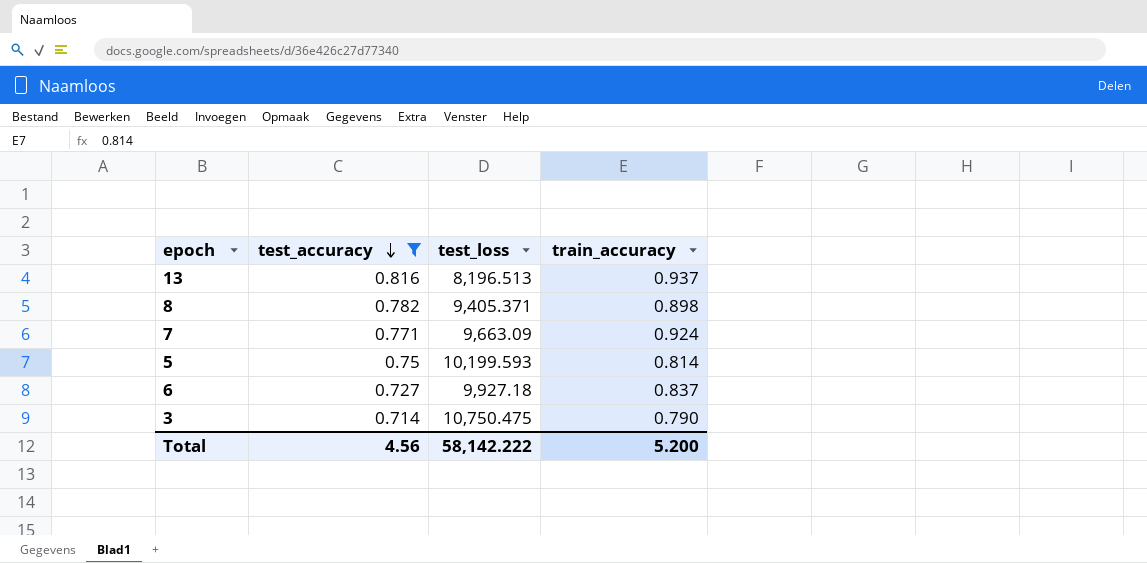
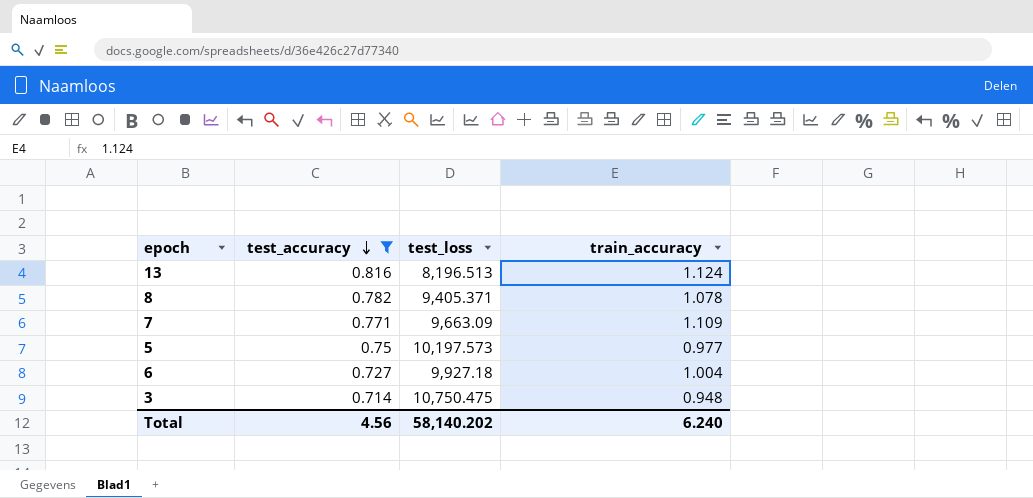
13 | train_accuracy: 0.937 -> 1.124
8 | train_accuracy: 0.898 -> 1.078
7 | train_accuracy: 0.924 -> 1.109
5 | test_loss: 10,199.593 -> 10,197.573
5 | train_accuracy: 0.814 -> 0.977
6 | train_accuracy: 0.837 -> 1.004
3 | train_accuracy: 0.790 -> 0.948
Total | test_loss: 58,142.222 -> 58,140.202
Total | train_accuracy: 5.200 -> 6.240

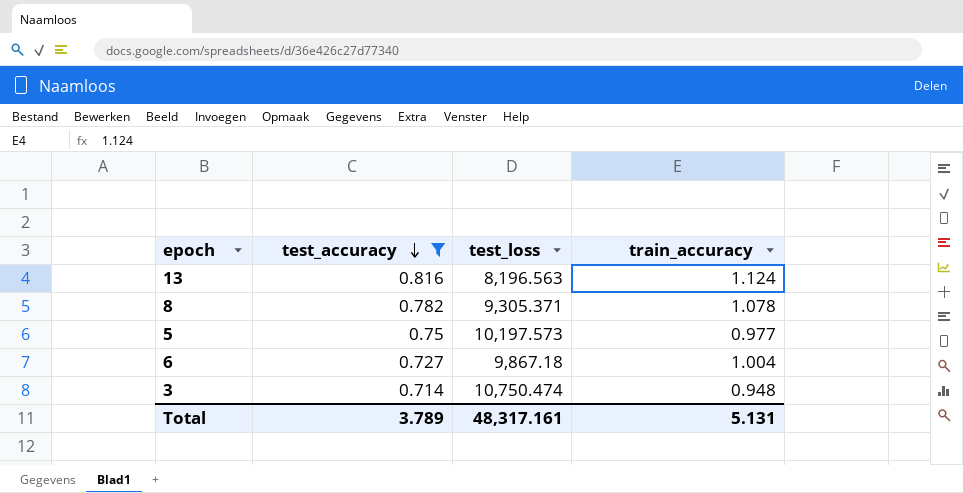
row 7: 0.771 | 9,663.09 | 1.109 -> none
13 | test_loss: 8,196.513 -> 8,196.563
8 | test_loss: 9,405.371 -> 9,305.371
6 | test_loss: 9,927.18 -> 9,867.18
3 | test_loss: 10,750.475 -> 10,750.474
Total | test_accuracy: 4.56 -> 3.789
Total | test_loss: 58,140.202 -> 48,317.161
Total | train_accuracy: 6.240 -> 5.131

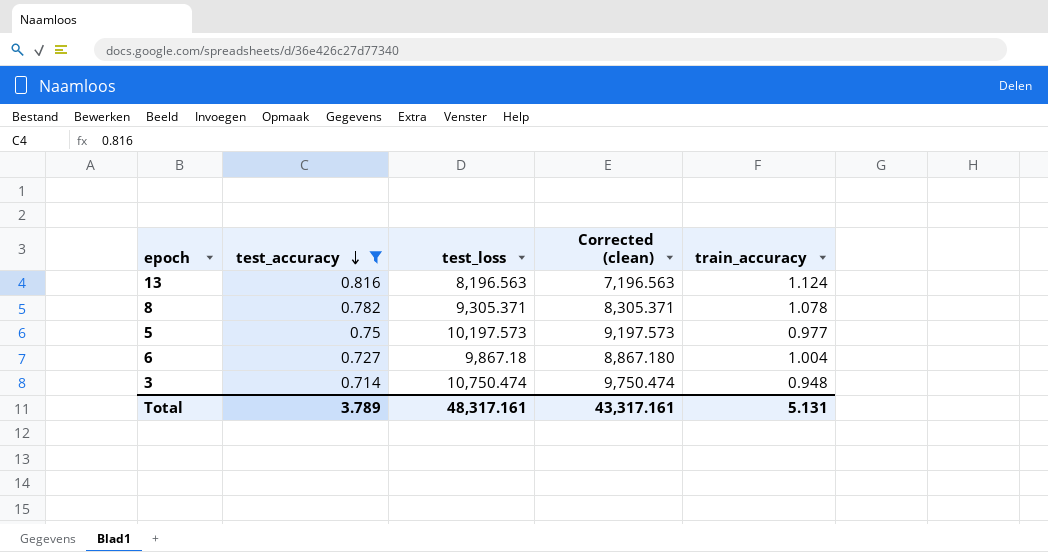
column Corrected (clean) | formula: none -> [test_loss] - 1000

